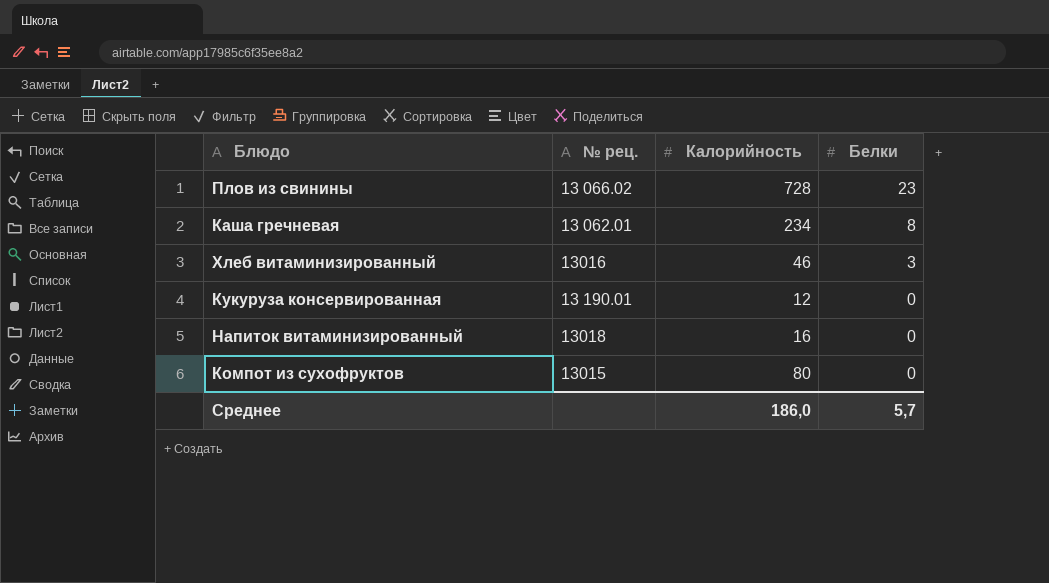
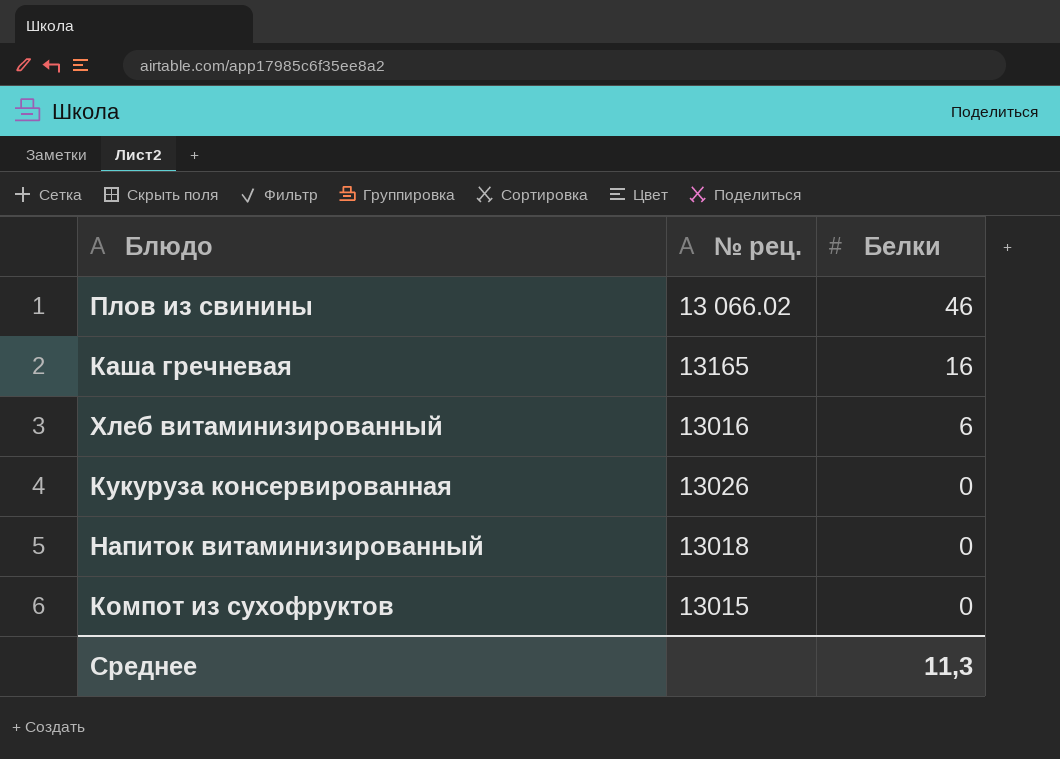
column Калорийность | position: 3 -> none
Плов из свинины | Белки: 23 -> 46
Каша гречневая | № рец.: 13 062.01 -> 13165
Каша гречневая | Белки: 8 -> 16
Хлеб витаминизированный | Белки: 3 -> 6
Кукуруза консервированная | № рец.: 13 190.01 -> 13026
Среднее | Белки: 5,7 -> 11,3

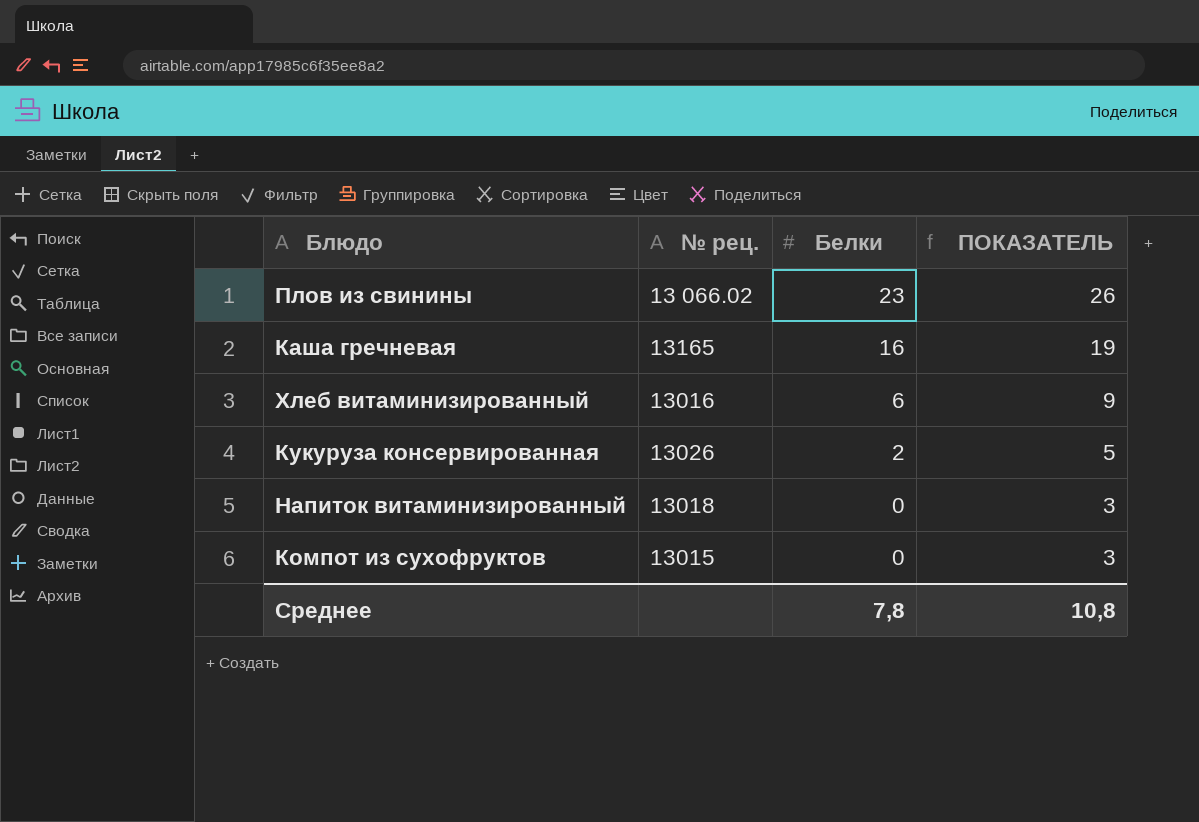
column ПОКАЗАТЕЛЬ | formula: none -> [Белки] + 3
Плов из свинины | Белки: 46 -> 23
Кукуруза консервированная | Белки: 0 -> 2
Среднее | Белки: 11,3 -> 7,8

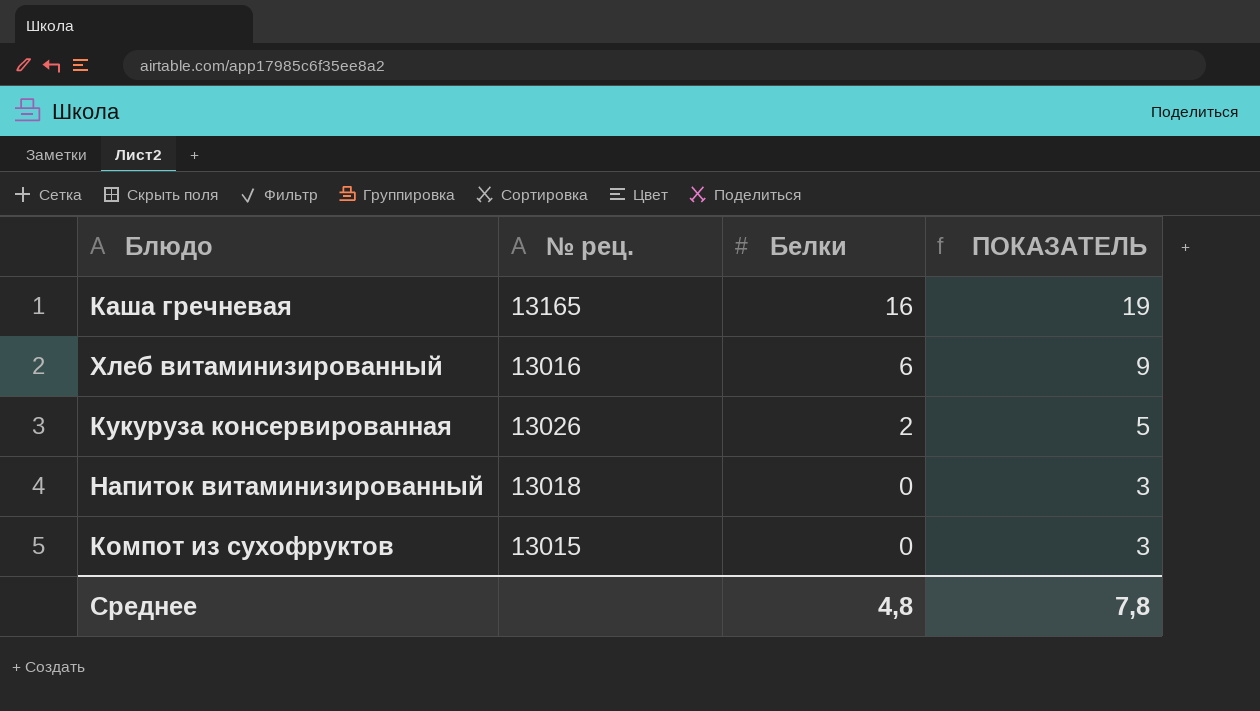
row Плов из свинины: 13 066.02 | 23 | 26 -> none
Среднее | Белки: 7,8 -> 4,8
Среднее | ПОКАЗАТЕЛЬ: 10,8 -> 7,8

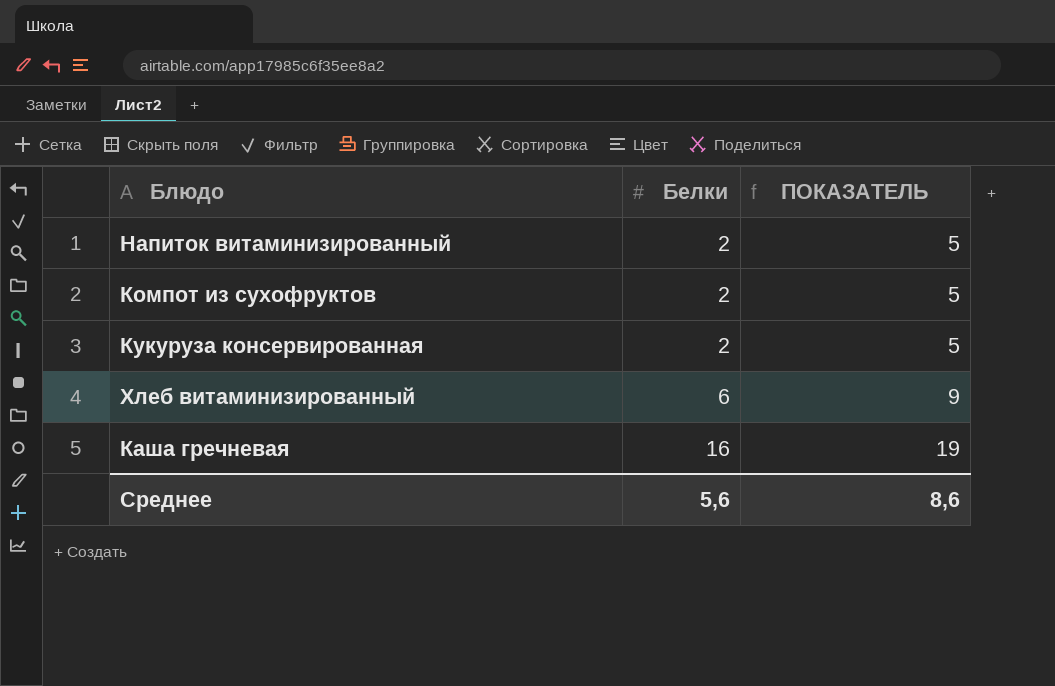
row order: Белки descending -> Белки ascending
column № рец. | position: 2 -> none
Напиток витаминизированный | Белки: 0 -> 2
Напиток витаминизированный | ПОКАЗАТЕЛЬ: 3 -> 5
Компот из сухофруктов | Белки: 0 -> 2
Компот из сухофруктов | ПОКАЗАТЕЛЬ: 3 -> 5
Среднее | Белки: 4,8 -> 5,6
Среднее | ПОКАЗАТЕЛЬ: 7,8 -> 8,6

